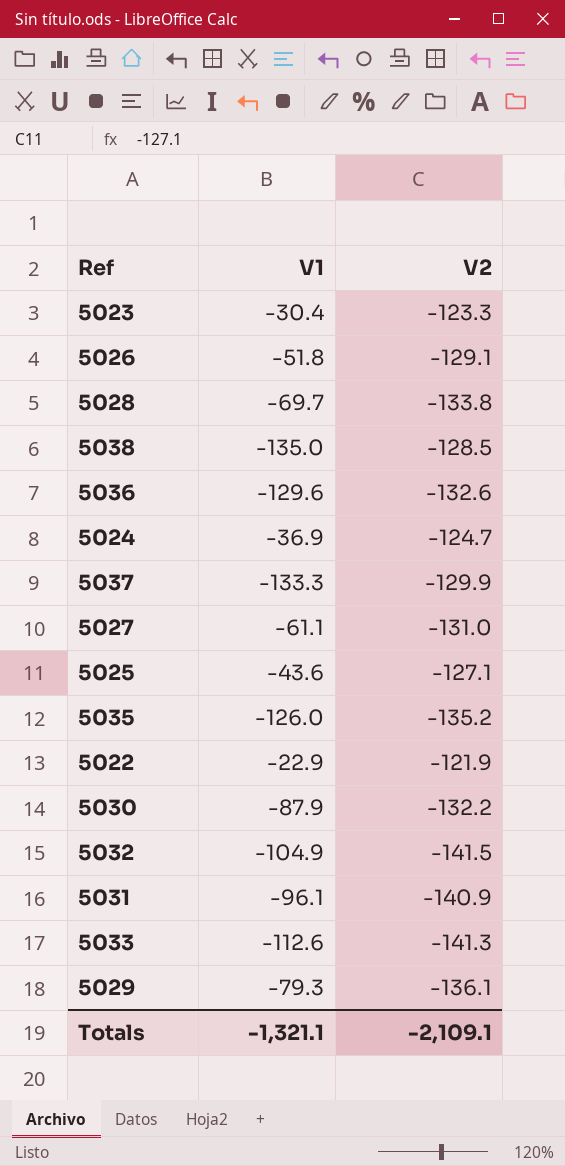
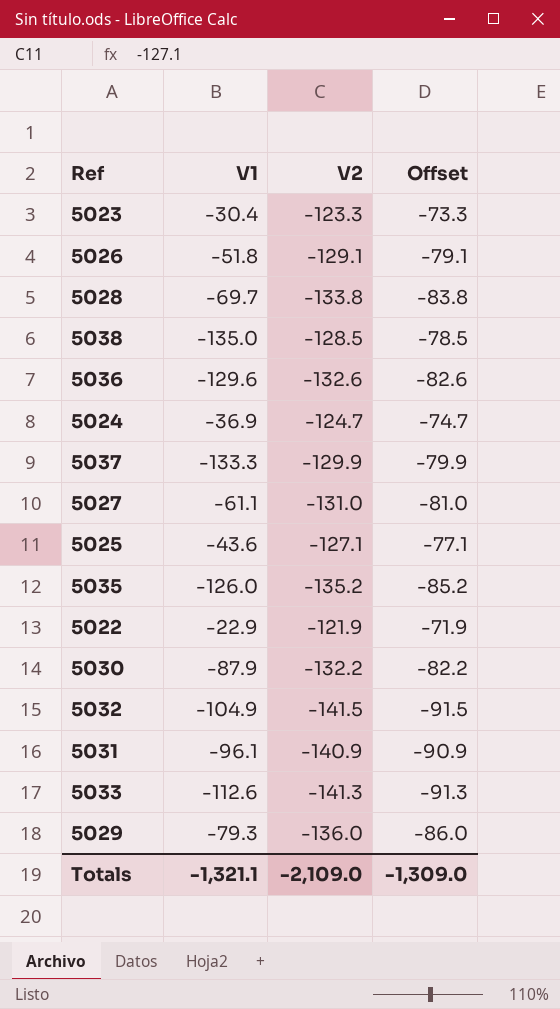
column Offset | formula: none -> [V2] + 50
5029 | V2: -136.1 -> -136.0
Totals | V2: -2,109.1 -> -2,109.0

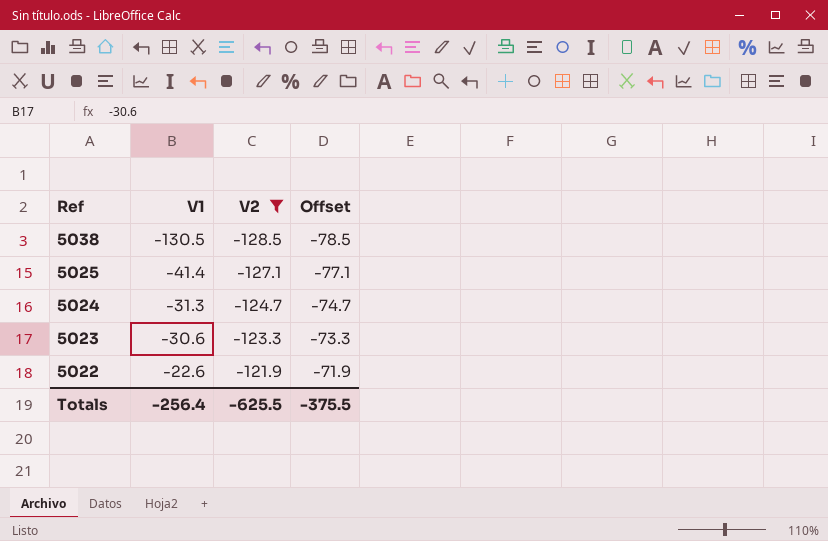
filter: none -> V2 >= -128.5
row order: none -> Ref descending
5038 | V1: -135.0 -> -130.5
5025 | V1: -43.6 -> -41.4
5024 | V1: -36.9 -> -31.3
5023 | V1: -30.4 -> -30.6
5022 | V1: -22.9 -> -22.6
Totals | V1: -1,321.1 -> -256.4
Totals | V2: -2,109.0 -> -625.5
Totals | Offset: -1,309.0 -> -375.5

